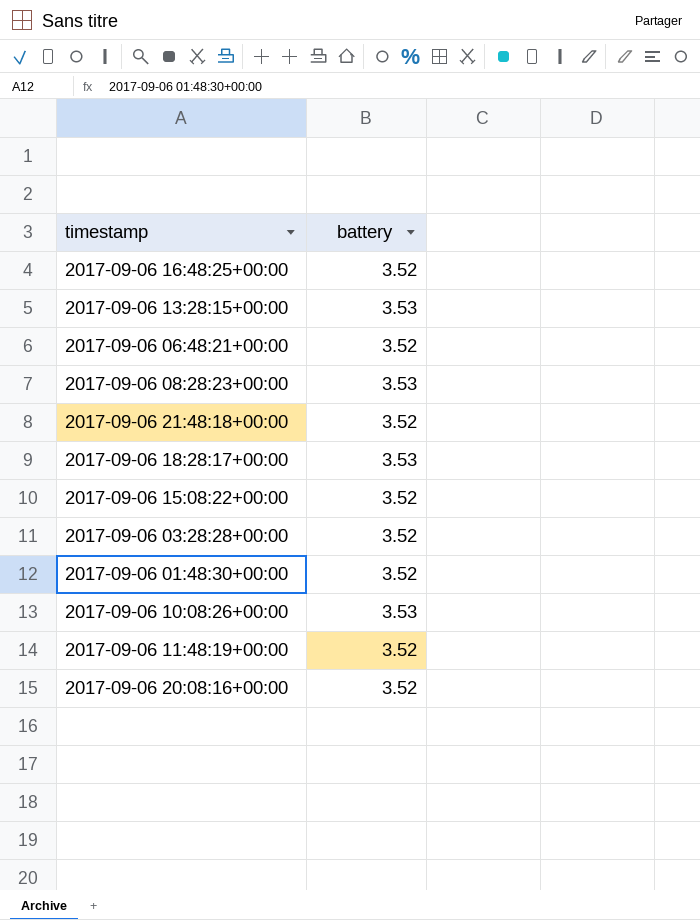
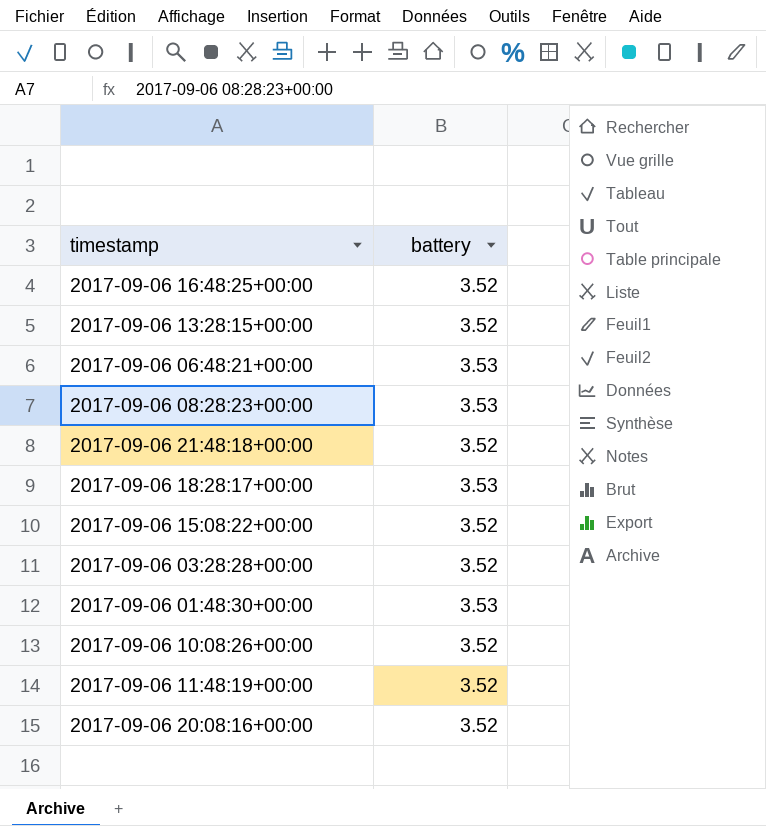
2017-09-06 13:28:15+00:00 | battery: 3.53 -> 3.52
2017-09-06 06:48:21+00:00 | battery: 3.52 -> 3.53
2017-09-06 01:48:30+00:00 | battery: 3.52 -> 3.53
2017-09-06 10:08:26+00:00 | battery: 3.53 -> 3.52

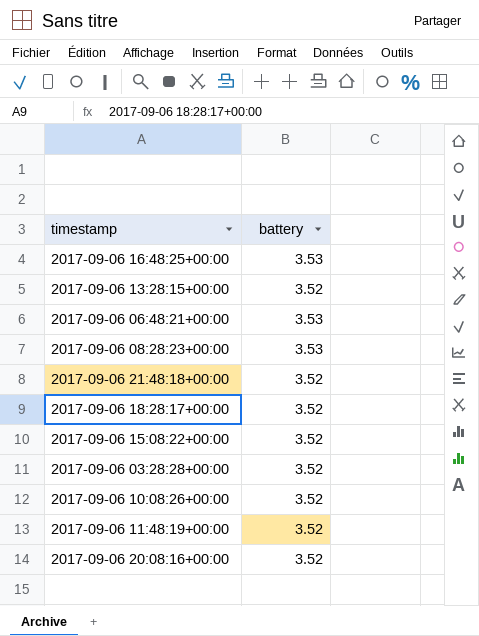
row 2017-09-06 01:48:30+00:00: 3.53 -> none
2017-09-06 16:48:25+00:00 | battery: 3.52 -> 3.53
2017-09-06 18:28:17+00:00 | battery: 3.53 -> 3.52

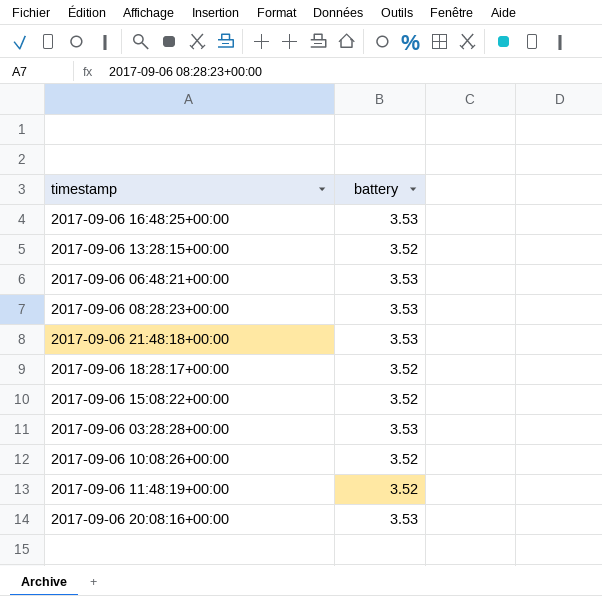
2017-09-06 21:48:18+00:00 | battery: 3.52 -> 3.53
2017-09-06 03:28:28+00:00 | battery: 3.52 -> 3.53
2017-09-06 20:08:16+00:00 | battery: 3.52 -> 3.53

